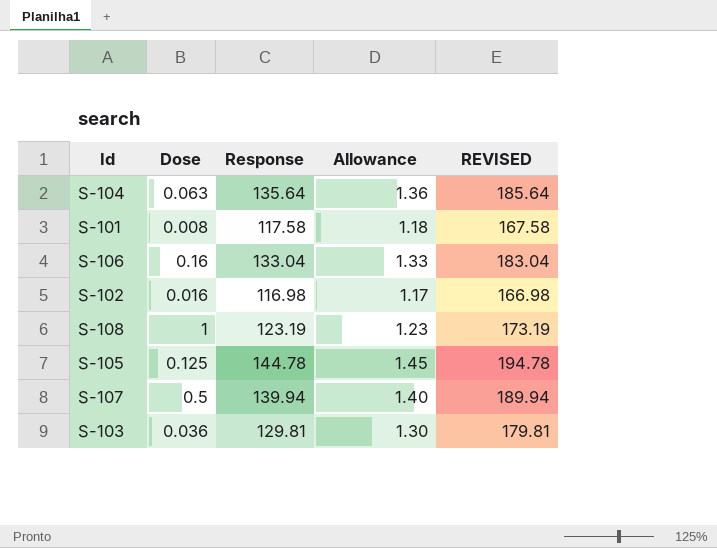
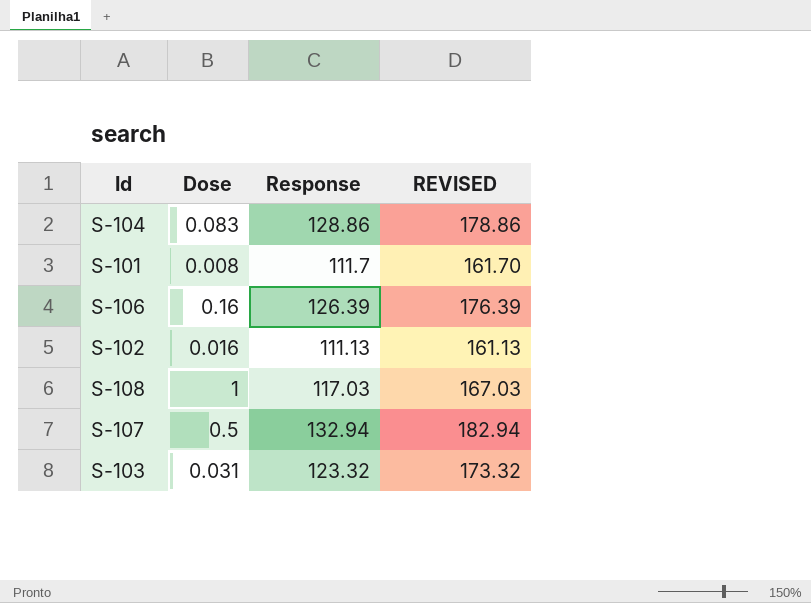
column Allowance | formula: [Response] * 0.01 -> none
row S-105: 0.125 | 144.78 | 1.45 | 194.78 -> none
S-104 | Dose: 0.063 -> 0.083
S-104 | Response: 135.64 -> 128.86
S-104 | REVISED: 185.64 -> 178.86
S-101 | Response: 117.58 -> 111.7
S-101 | REVISED: 167.58 -> 161.70
S-106 | Response: 133.04 -> 126.39
S-106 | REVISED: 183.04 -> 176.39
S-102 | Response: 116.98 -> 111.13
S-102 | REVISED: 166.98 -> 161.13
S-108 | Response: 123.19 -> 117.03
S-108 | REVISED: 173.19 -> 167.03
S-107 | Response: 139.94 -> 132.94
S-107 | REVISED: 189.94 -> 182.94
S-103 | Dose: 0.036 -> 0.031
S-103 | Response: 129.81 -> 123.32
S-103 | REVISED: 179.81 -> 173.32

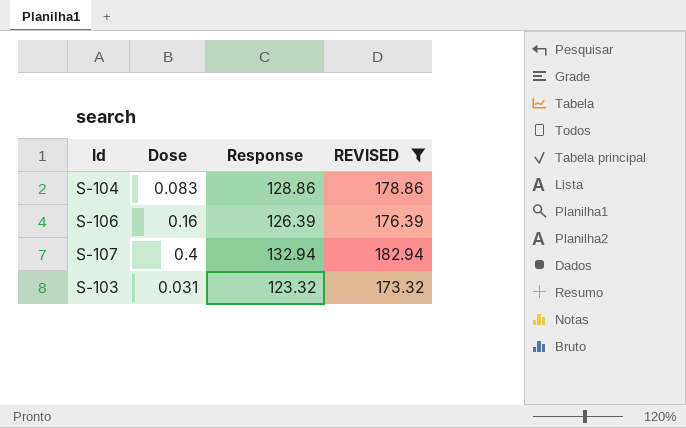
filter: none -> REVISED >= 173.32
S-107 | Dose: 0.5 -> 0.4

